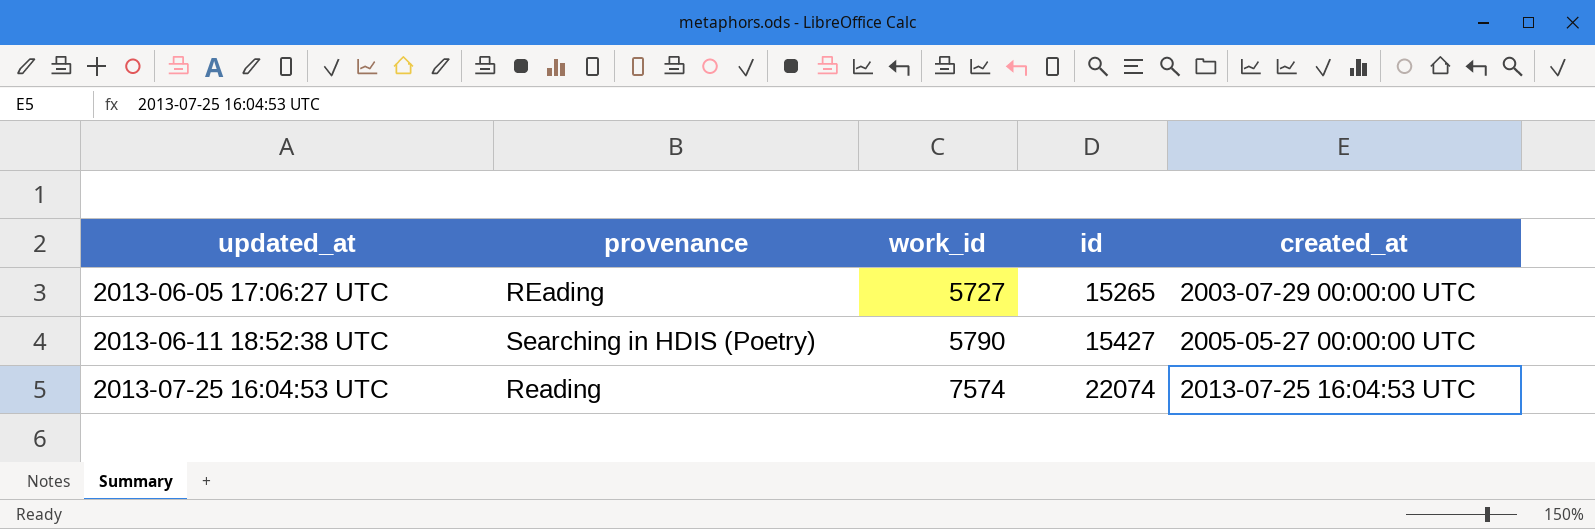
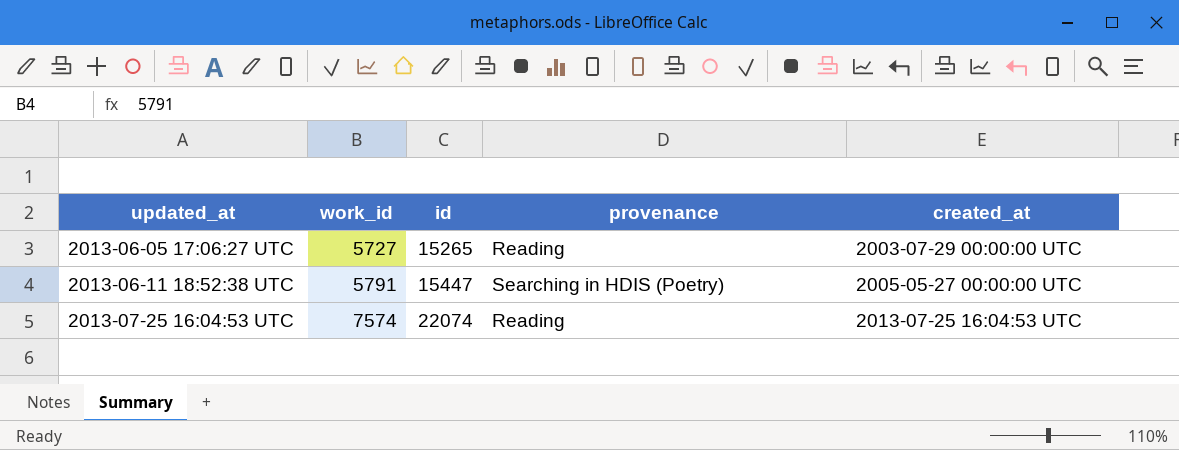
column provenance | position: 2 -> 4
2013-06-05 17:06:27 UTC | provenance: REading -> Reading
2013-06-11 18:52:38 UTC | work_id: 5790 -> 5791
2013-06-11 18:52:38 UTC | id: 15427 -> 15447

